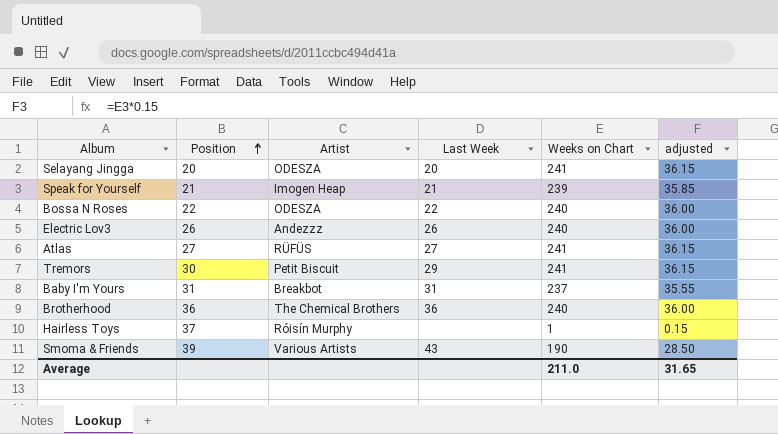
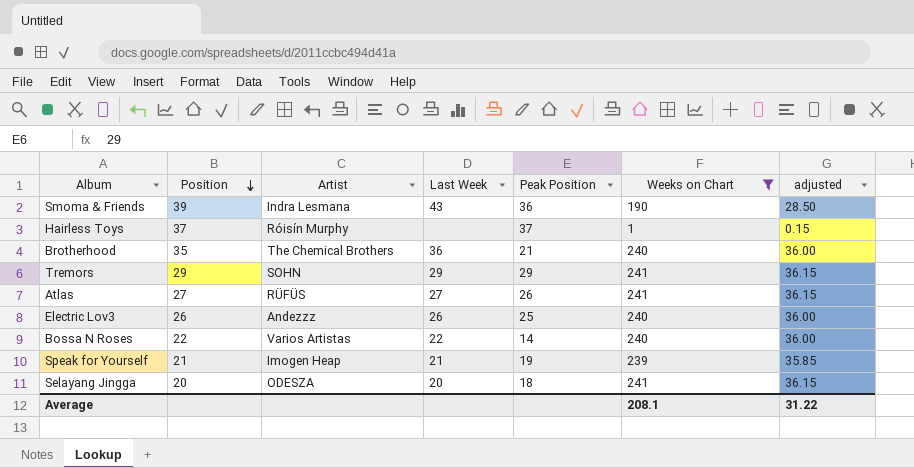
filter: none -> Weeks on Chart != 237
row order: Position ascending -> Position descending
column Peak Position | position: none -> 5
Smoma & Friends | Artist: Various Artists -> Indra Lesmana
Brotherhood | Position: 36 -> 35
Tremors | Position: 30 -> 29
Tremors | Artist: Petit Biscuit -> SOHN
Bossa N Roses | Artist: ODESZA -> Varios Artistas
Average | Weeks on Chart: 211.0 -> 208.1
Average | adjusted: 31.65 -> 31.22

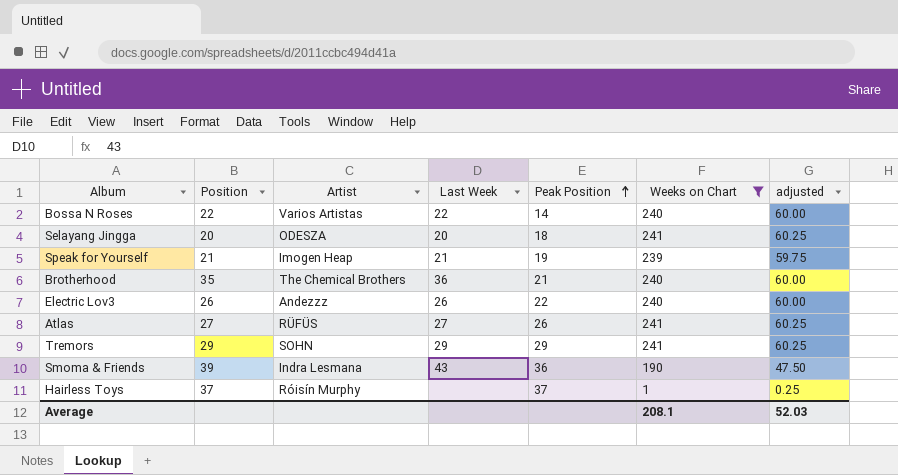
row order: Position descending -> Peak Position ascending
column adjusted | formula: [Weeks on Chart] * 0.15 -> [Weeks on Chart] * 0.25
Electric Lov3 | Peak Position: 25 -> 22
Average | adjusted: 31.22 -> 52.03

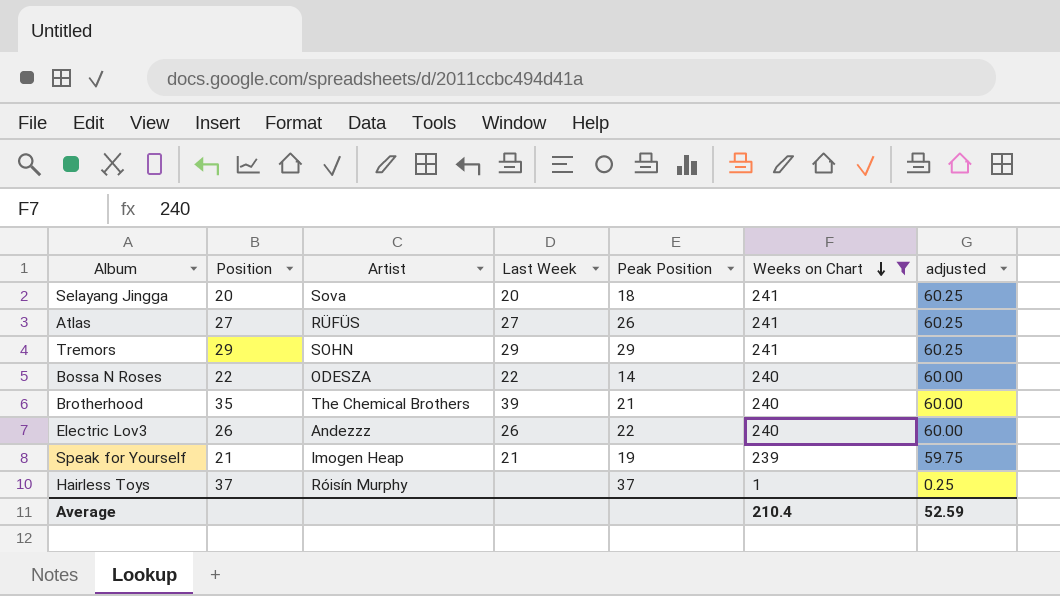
row order: Peak Position ascending -> Weeks on Chart descending
row Smoma & Friends: 39 | Indra Lesmana | 43 | 36 | 190 | 47.50 -> none
Selayang Jingga | Artist: ODESZA -> Sova
Bossa N Roses | Artist: Varios Artistas -> ODESZA
Brotherhood | Last Week: 36 -> 39
Average | Weeks on Chart: 208.1 -> 210.4
Average | adjusted: 52.03 -> 52.59

